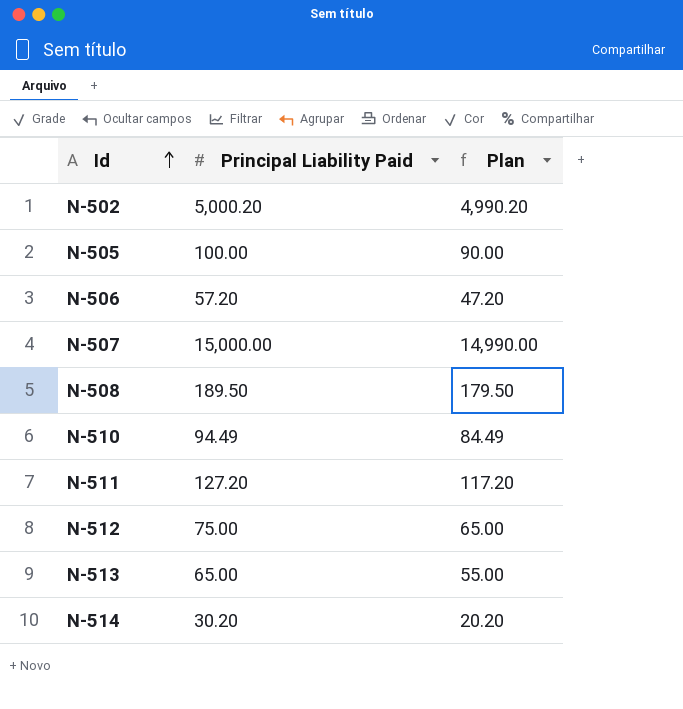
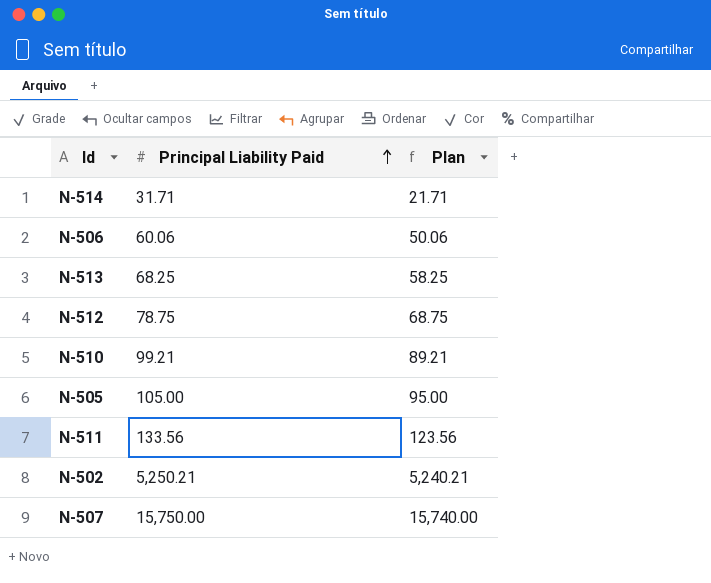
row order: Id ascending -> Principal Liability Paid ascending
row N-508: 189.50 | 179.50 -> none
N-514 | Principal Liability Paid: 30.20 -> 31.71
N-514 | Plan: 20.20 -> 21.71
N-506 | Principal Liability Paid: 57.20 -> 60.06
N-506 | Plan: 47.20 -> 50.06
N-513 | Principal Liability Paid: 65.00 -> 68.25
N-513 | Plan: 55.00 -> 58.25
N-512 | Principal Liability Paid: 75.00 -> 78.75
N-512 | Plan: 65.00 -> 68.75
N-510 | Principal Liability Paid: 94.49 -> 99.21
N-510 | Plan: 84.49 -> 89.21
N-505 | Principal Liability Paid: 100.00 -> 105.00
N-505 | Plan: 90.00 -> 95.00
N-511 | Principal Liability Paid: 127.20 -> 133.56
N-511 | Plan: 117.20 -> 123.56
N-502 | Principal Liability Paid: 5,000.20 -> 5,250.21
N-502 | Plan: 4,990.20 -> 5,240.21
N-507 | Principal Liability Paid: 15,000.00 -> 15,750.00
N-507 | Plan: 14,990.00 -> 15,740.00

